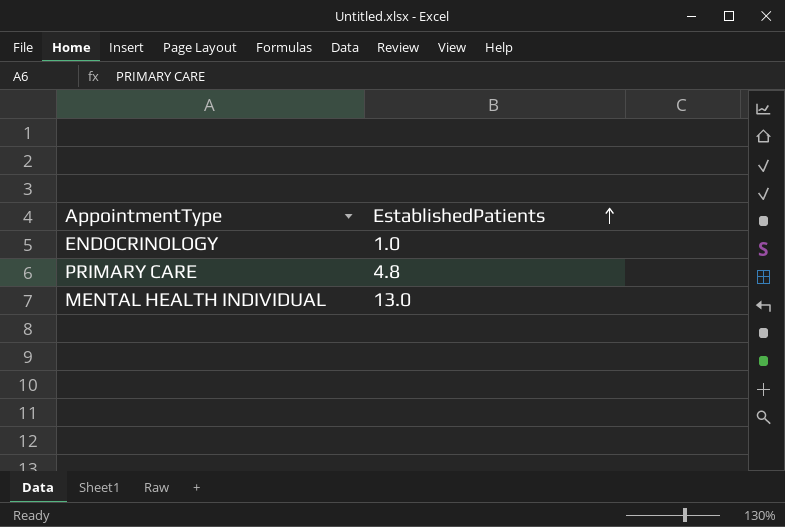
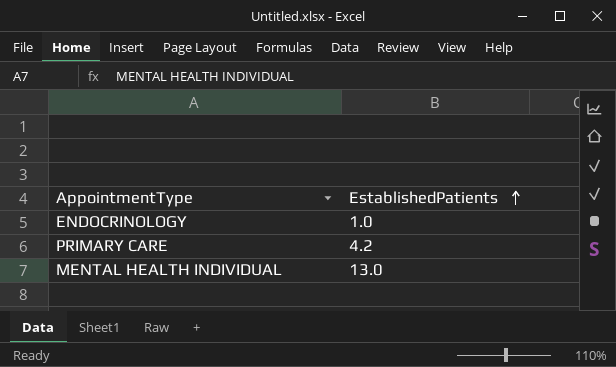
PRIMARY CARE | EstablishedPatients: 4.8 -> 4.2

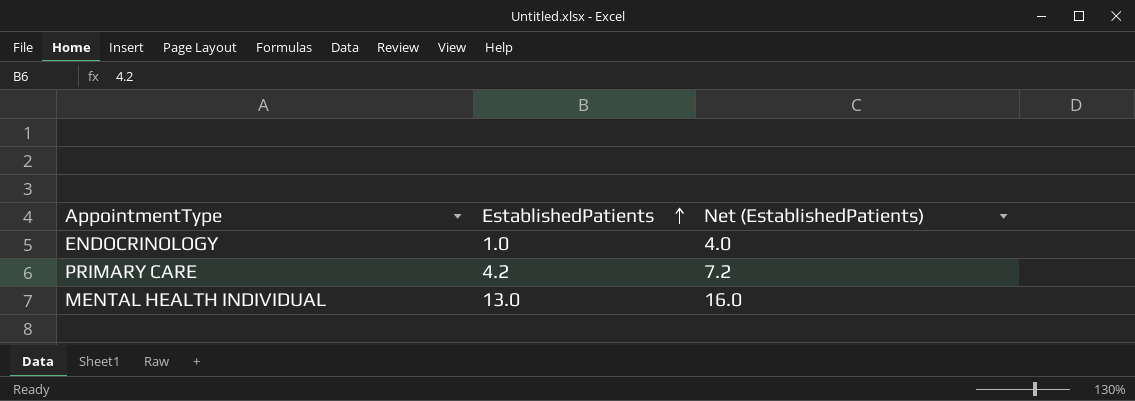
column Net (EstablishedPatients) | formula: none -> [EstablishedPatients] + 3

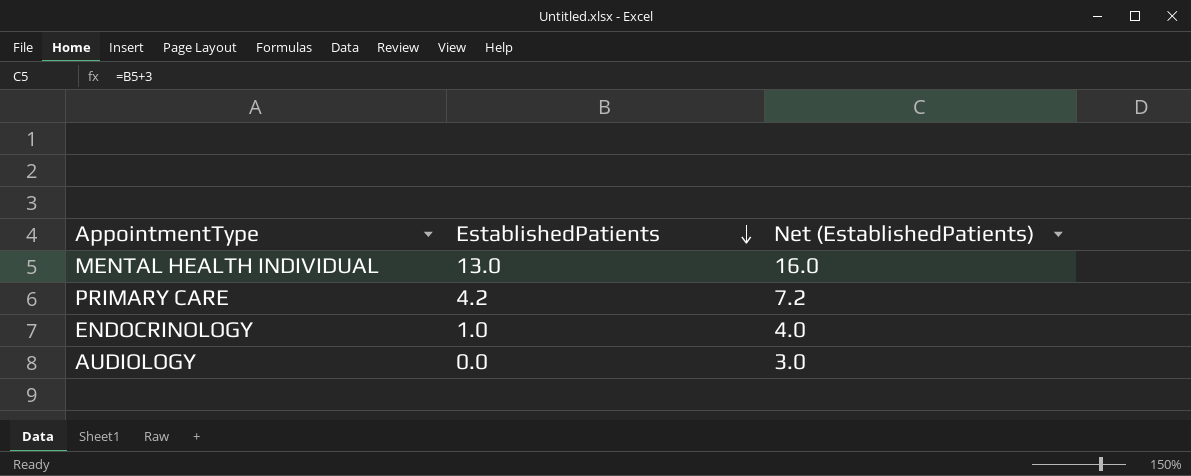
row order: EstablishedPatients ascending -> EstablishedPatients descending
row AUDIOLOGY: none -> 0.0 | 3.0

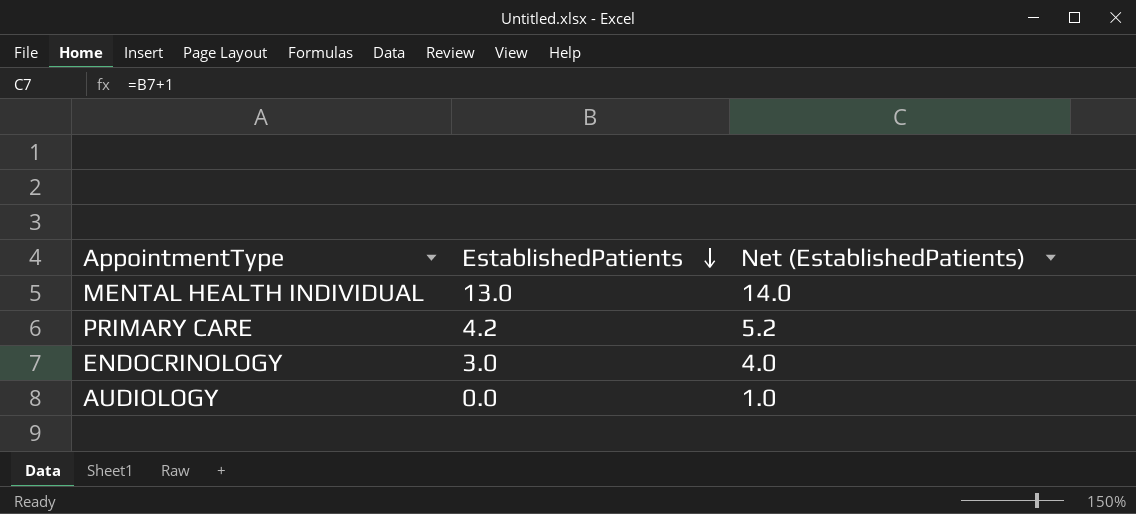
column Net (EstablishedPatients) | formula: [EstablishedPatients] + 3 -> [EstablishedPatients] + 1
ENDOCRINOLOGY | EstablishedPatients: 1.0 -> 3.0

